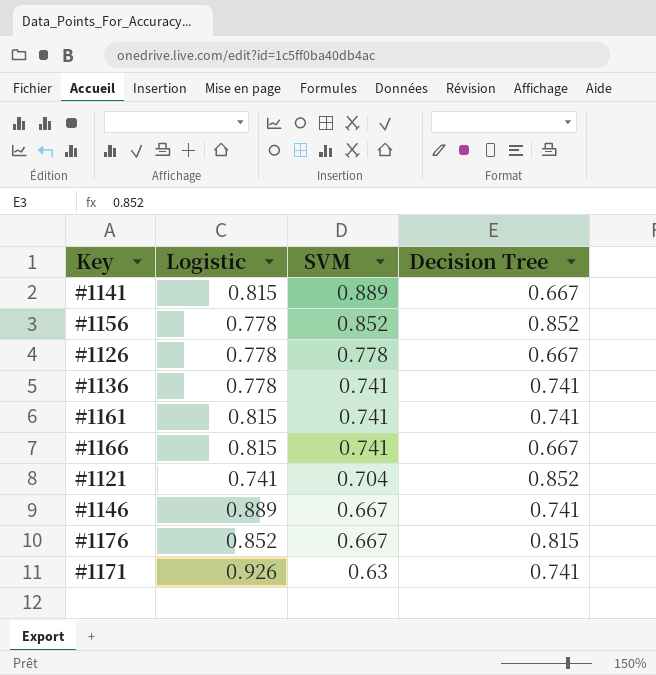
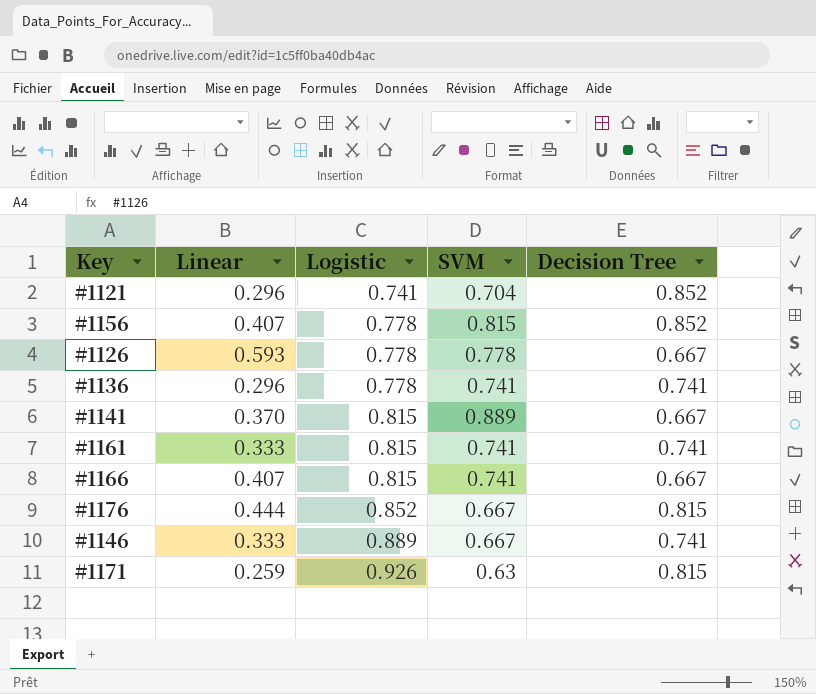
row order: SVM descending -> Logistic ascending
column Linear | position: none -> 2
#1156 | SVM: 0.852 -> 0.815
#1171 | Decision Tree: 0.741 -> 0.815

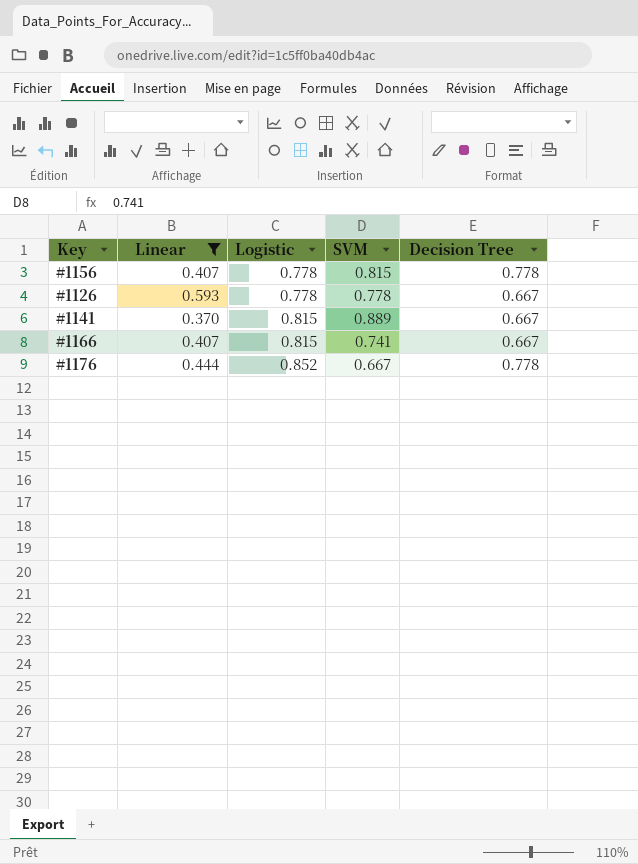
filter: none -> Linear >= 0.370
#1156 | Decision Tree: 0.852 -> 0.778
#1176 | Decision Tree: 0.815 -> 0.778

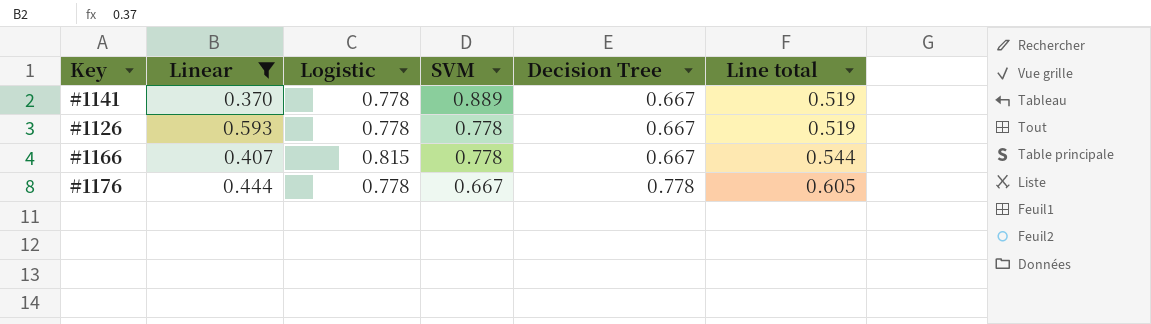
row order: Logistic ascending -> SVM descending
column Line total | formula: none -> [Logistic] * [Decision Tree]
row #1156: 0.407 | 0.778 | 0.815 | 0.778 -> none
#1141 | Logistic: 0.815 -> 0.778
#1166 | SVM: 0.741 -> 0.778
#1176 | Logistic: 0.852 -> 0.778

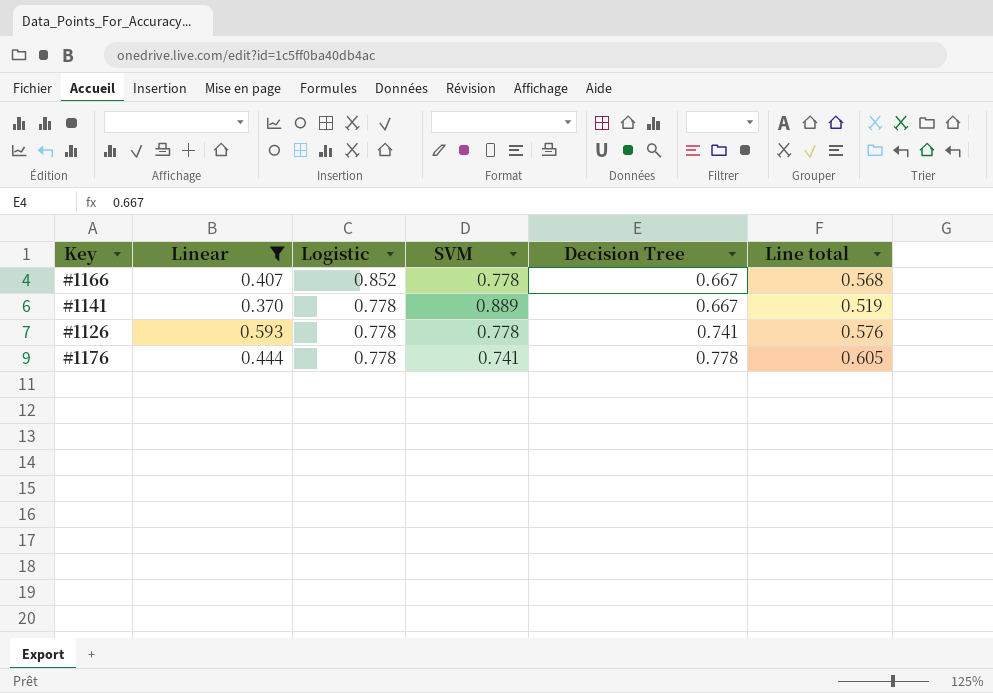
row order: SVM descending -> Logistic descending
#1166 | Logistic: 0.815 -> 0.852
#1166 | Line total: 0.544 -> 0.568
#1126 | Decision Tree: 0.667 -> 0.741
#1126 | Line total: 0.519 -> 0.576
#1176 | SVM: 0.667 -> 0.741

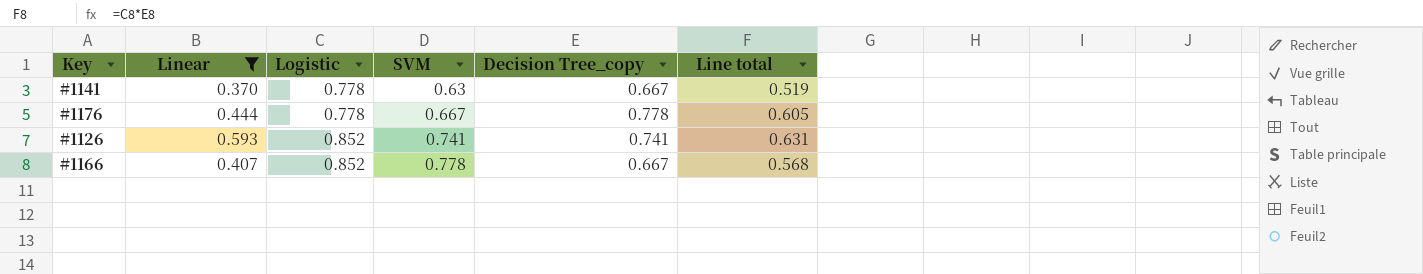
row order: Logistic descending -> Logistic ascending
column name: Decision Tree -> Decision Tree_copy
#1141 | SVM: 0.889 -> 0.63
#1176 | SVM: 0.741 -> 0.667
#1126 | Logistic: 0.778 -> 0.852
#1126 | SVM: 0.778 -> 0.741
#1126 | Line total: 0.576 -> 0.631

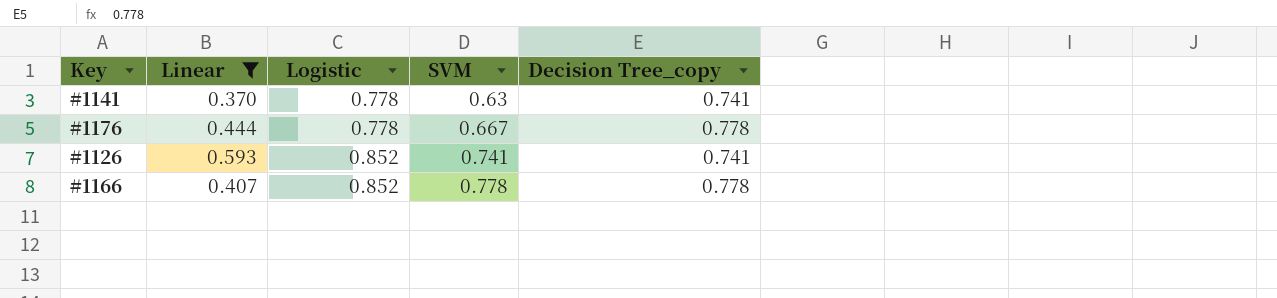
column Line total | formula: [Logistic] * [Decision Tree_copy] -> none
#1141 | Decision Tree_copy: 0.667 -> 0.741
#1166 | Decision Tree_copy: 0.667 -> 0.778

